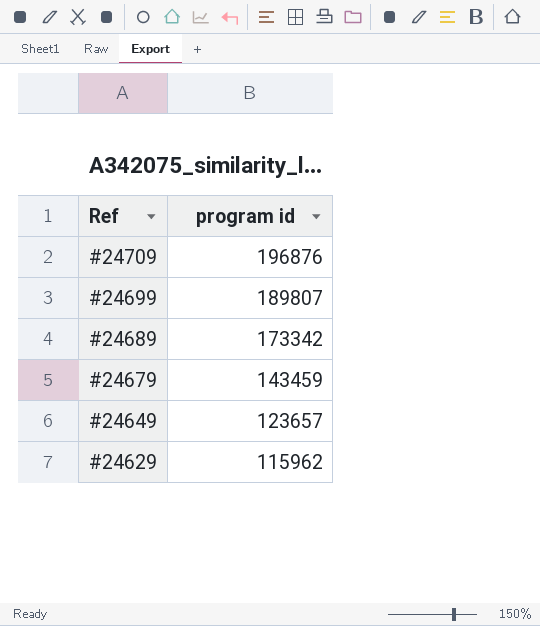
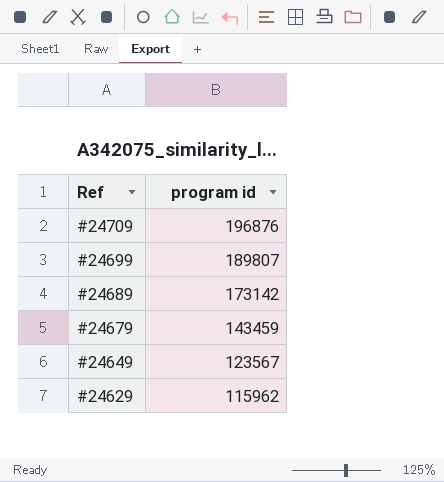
#24689 | program id: 173342 -> 173142
#24649 | program id: 123657 -> 123567

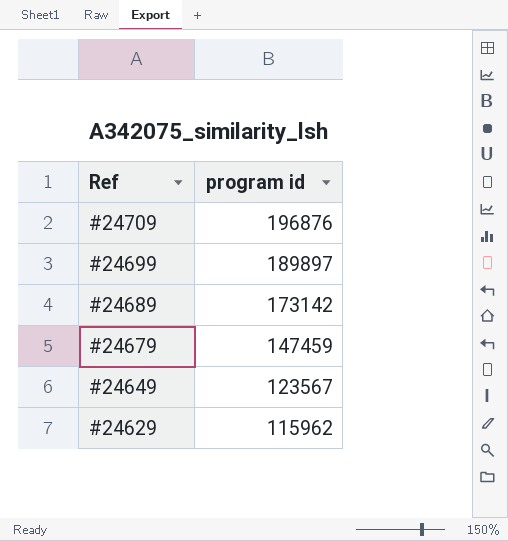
#24699 | program id: 189807 -> 189897
#24679 | program id: 143459 -> 147459

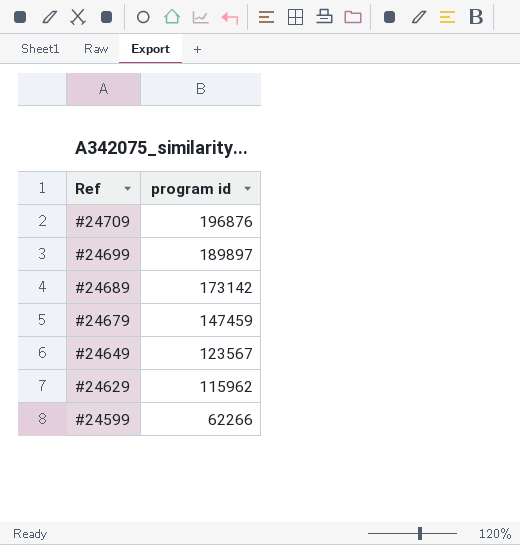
row #24599: none -> 62266

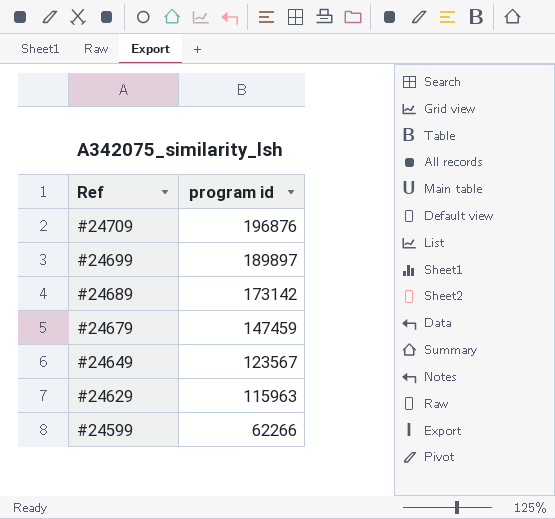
#24629 | program id: 115962 -> 115963

